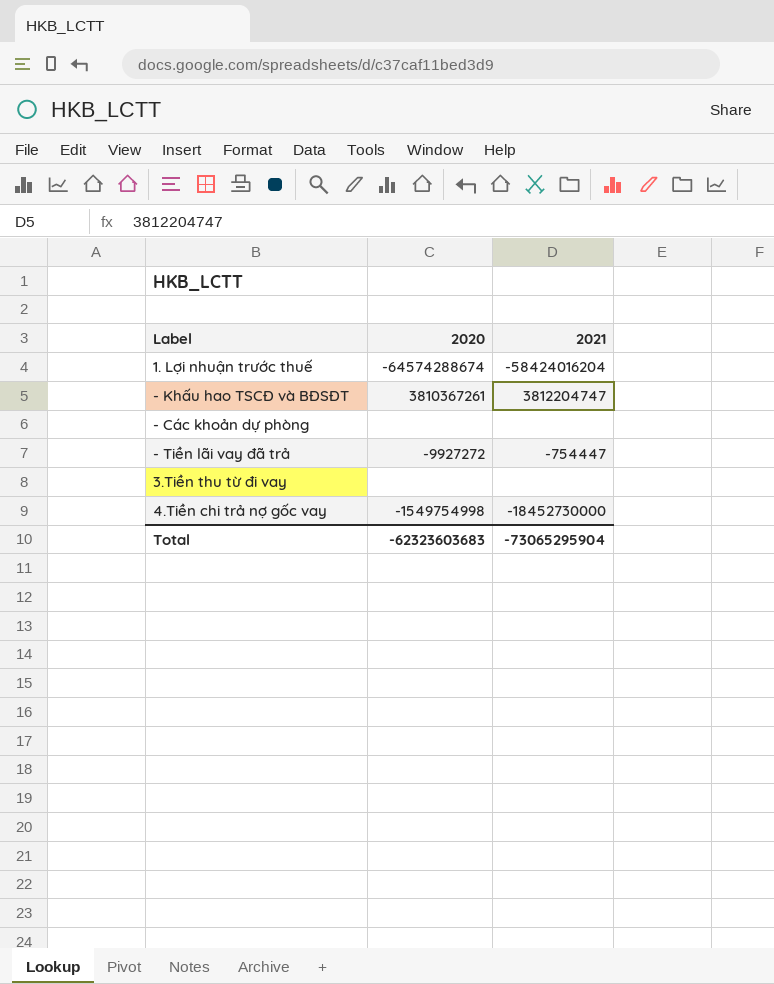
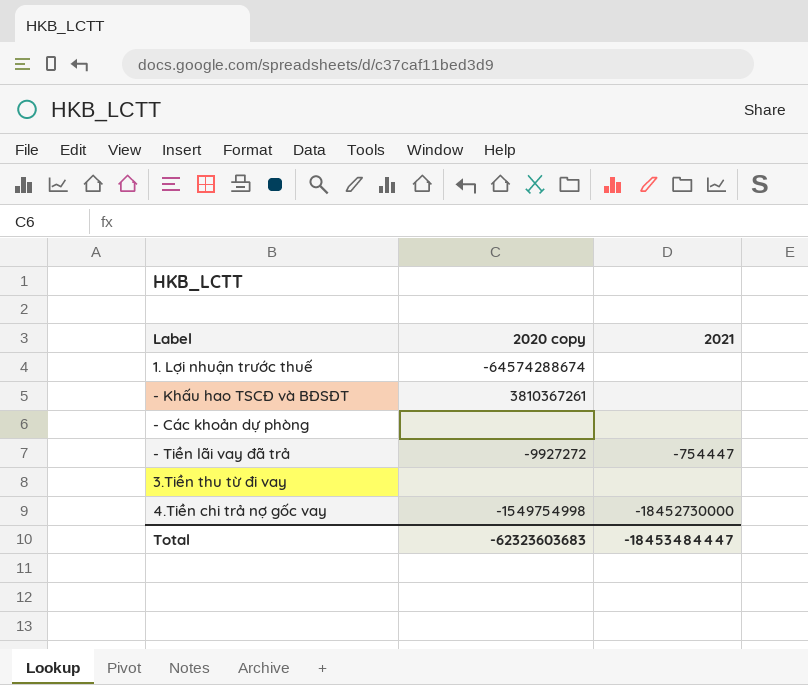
column name: 2020 -> 2020 copy
1. Lợi nhuận trước thuế | 2021: -58424016204 -> none
- Khấu hao TSCĐ và BĐSĐT | 2021: 3812204747 -> none
Total | 2021: -73065295904 -> -18453484447

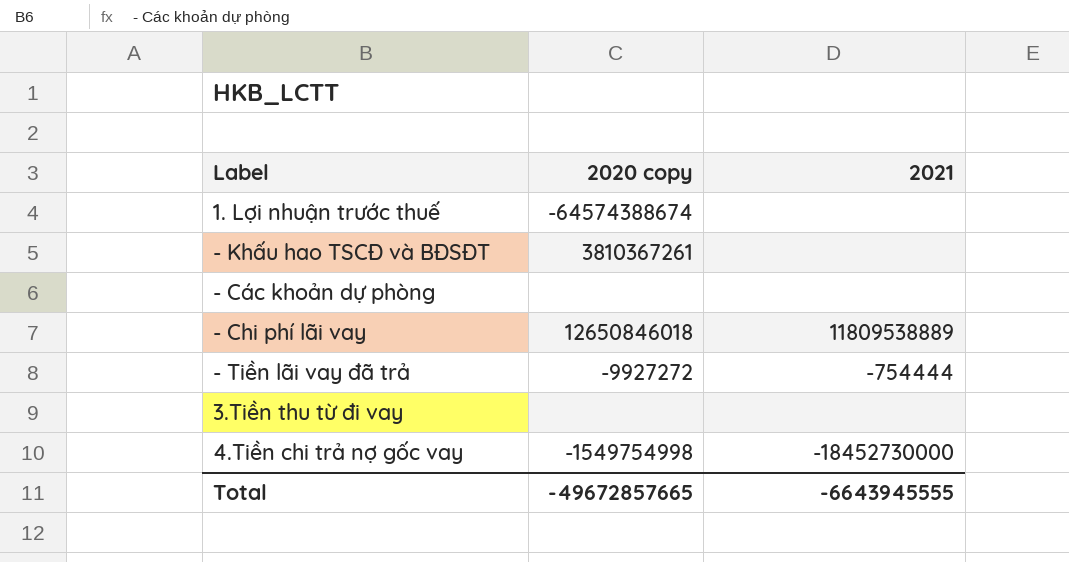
1. Lợi nhuận trước thuế | 2020 copy: -64574288674 -> -64574388674
row - Chi phí lãi vay: none -> 12650846018 | 11809538889
- Tiền lãi vay đã trả | 2021: -754447 -> -754444
Total | 2020 copy: -62323603683 -> -49672857665
Total | 2021: -18453484447 -> -6643945555

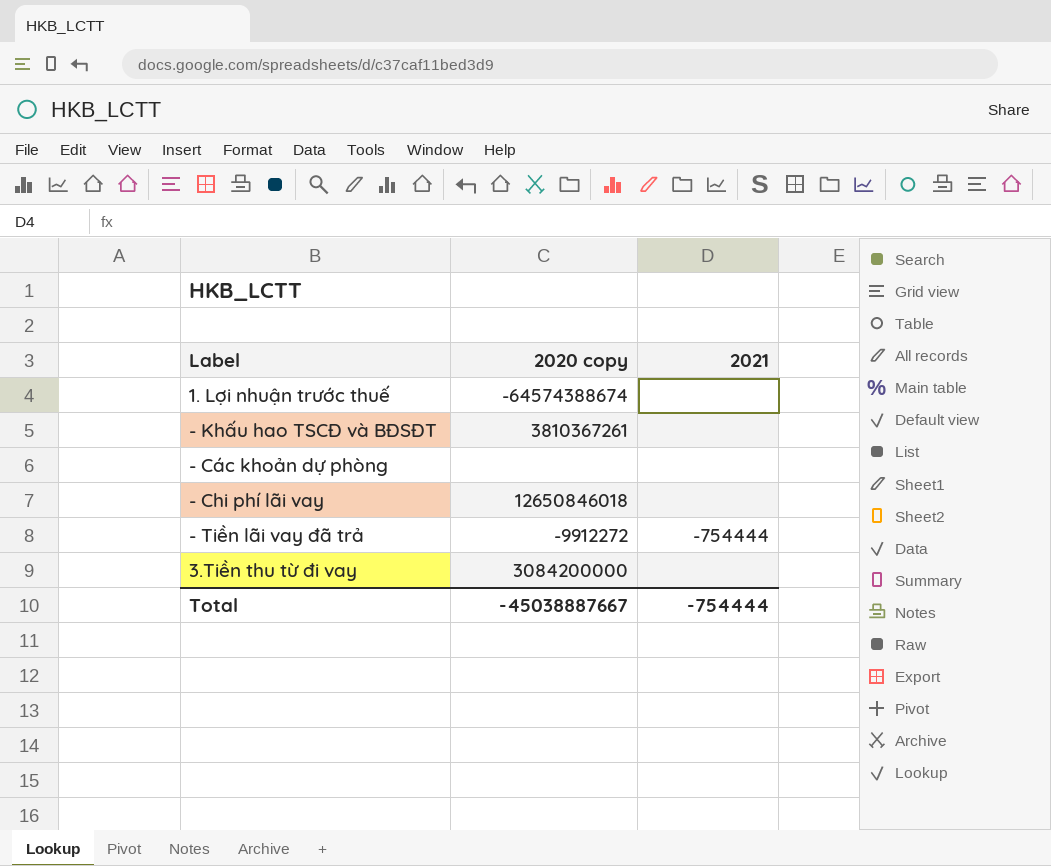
row 4.Tiền chi trả nợ gốc vay: -1549754998 | -18452730000 -> none
- Chi phí lãi vay | 2021: 11809538889 -> none
- Tiền lãi vay đã trả | 2020 copy: -9927272 -> -9912272
3.Tiền thu từ đi vay | 2020 copy: none -> 3084200000
Total | 2020 copy: -49672857665 -> -45038887667
Total | 2021: -6643945555 -> -754444

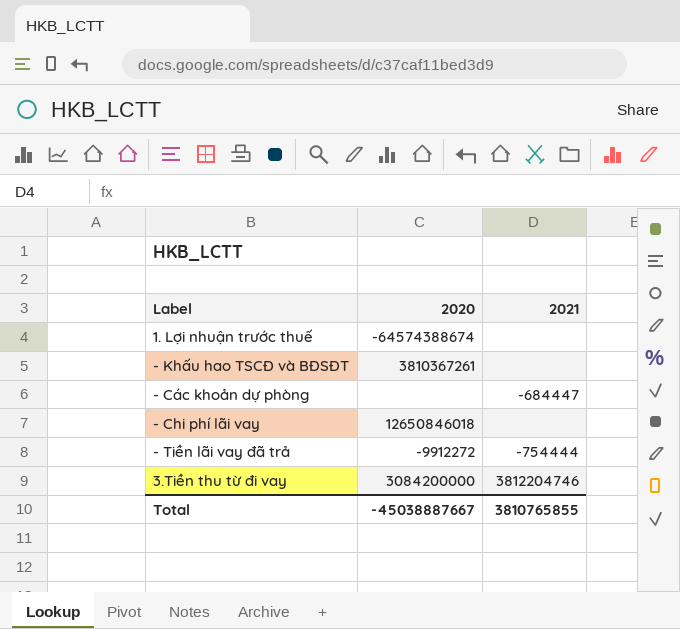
column name: 2020 copy -> 2020
- Các khoản dự phòng | 2021: none -> -684447
3.Tiền thu từ đi vay | 2021: none -> 3812204746
Total | 2021: -754444 -> 3810765855

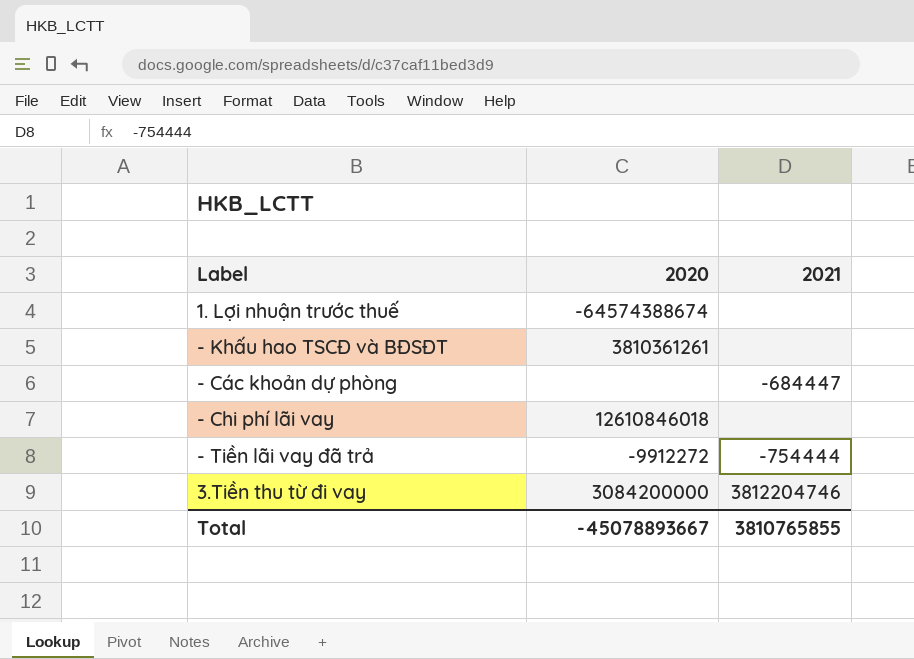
- Khấu hao TSCĐ và BĐSĐT | 2020: 3810367261 -> 3810361261
- Chi phí lãi vay | 2020: 12650846018 -> 12610846018
Total | 2020: -45038887667 -> -45078893667

